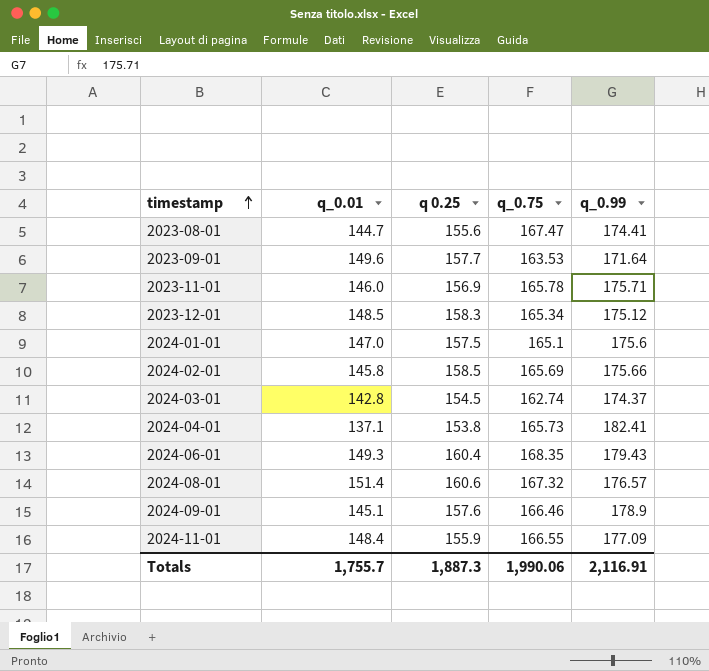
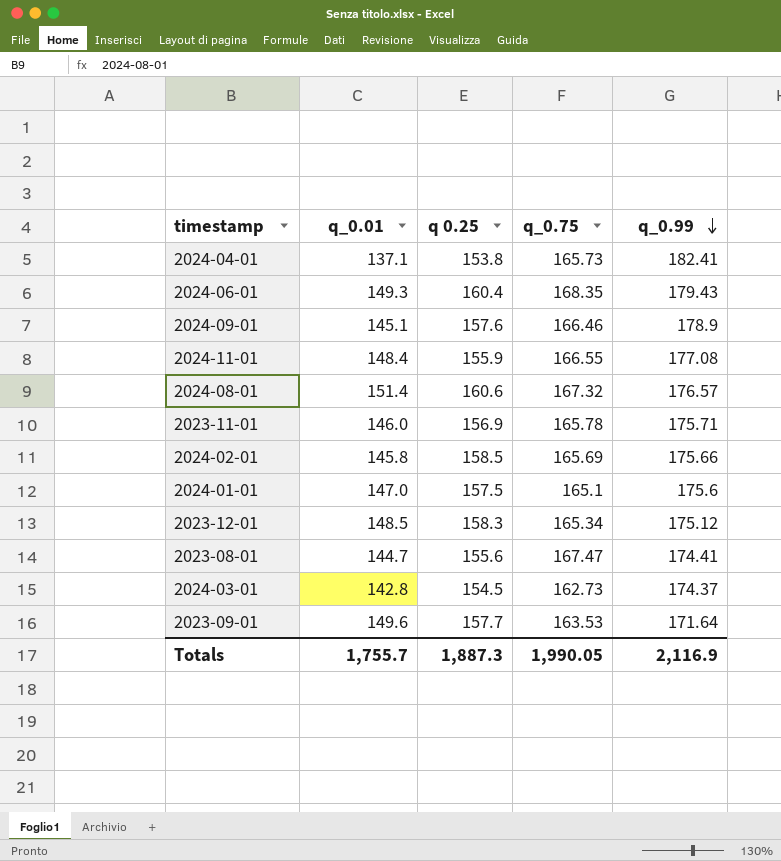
row order: timestamp ascending -> q_0.99 descending
2024-11-01 | q_0.99: 177.09 -> 177.08
2024-03-01 | q_0.75: 162.74 -> 162.73
Totals | q_0.75: 1,990.06 -> 1,990.05
Totals | q_0.99: 2,116.91 -> 2,116.9

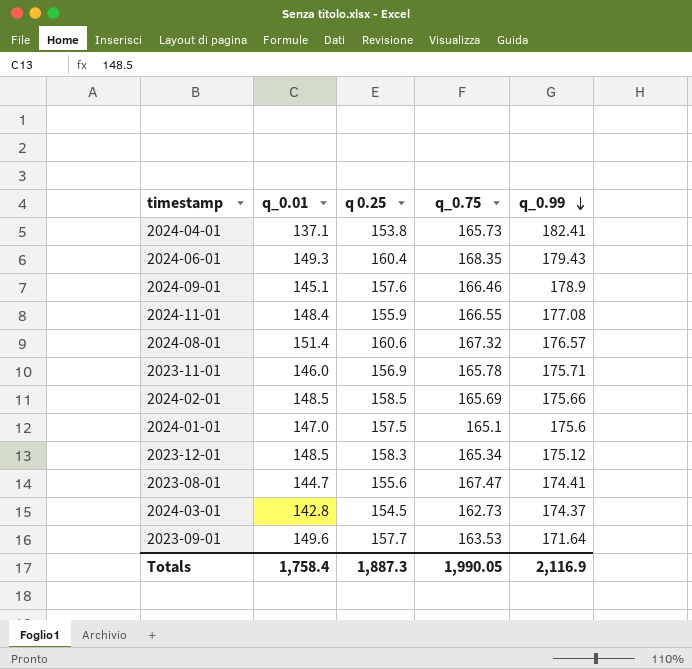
2024-02-01 | q_0.01: 145.8 -> 148.5
Totals | q_0.01: 1,755.7 -> 1,758.4

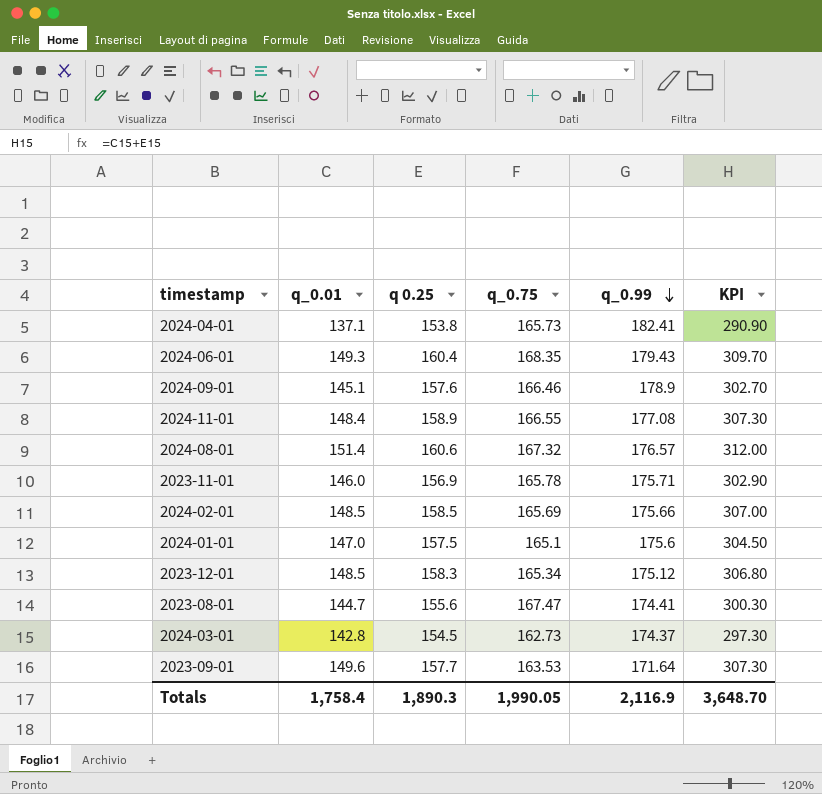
column KPI | formula: none -> [q_0.01] + [q 0.25]
2024-11-01 | q 0.25: 155.9 -> 158.9
Totals | q 0.25: 1,887.3 -> 1,890.3

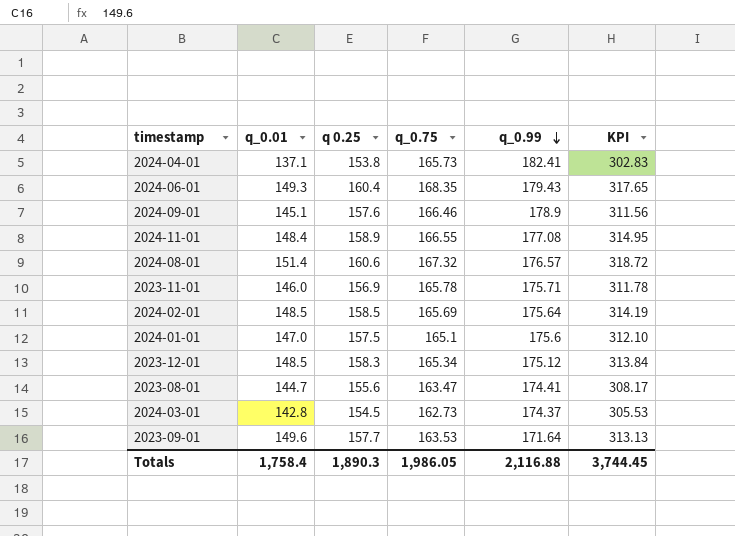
column KPI | formula: [q_0.01] + [q 0.25] -> [q_0.01] + [q_0.75]
2024-02-01 | q_0.99: 175.66 -> 175.64
2023-08-01 | q_0.75: 167.47 -> 163.47
Totals | q_0.75: 1,990.05 -> 1,986.05
Totals | q_0.99: 2,116.9 -> 2,116.88
Totals | KPI: 3,648.70 -> 3,744.45

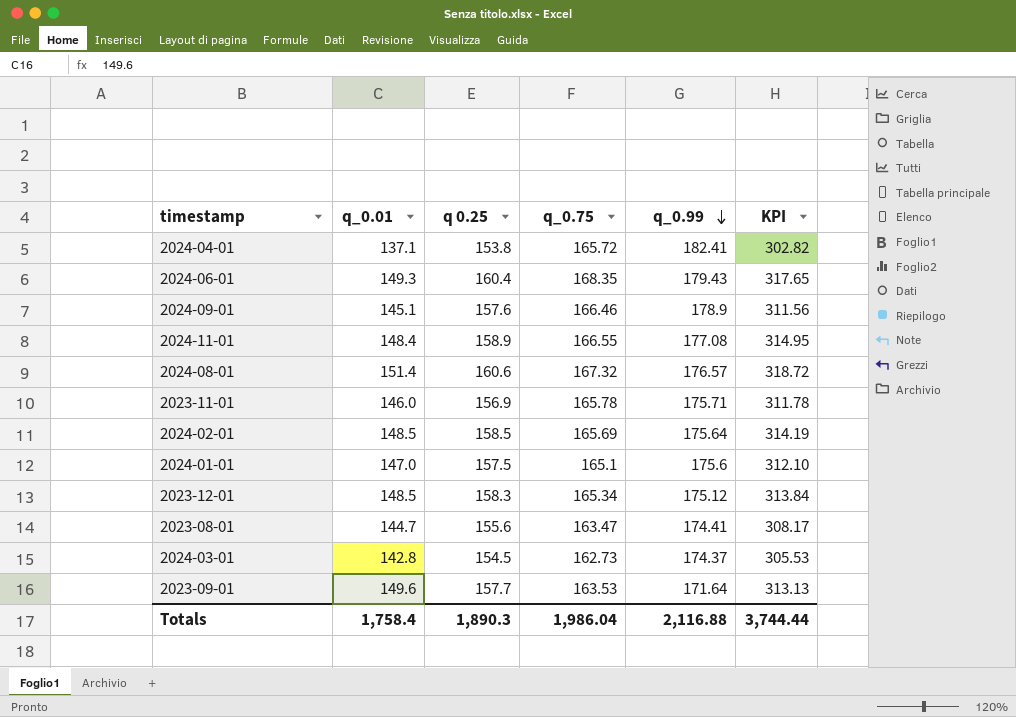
2024-04-01 | q_0.75: 165.73 -> 165.72
2024-04-01 | KPI: 302.83 -> 302.82
Totals | q_0.75: 1,986.05 -> 1,986.04
Totals | KPI: 3,744.45 -> 3,744.44

